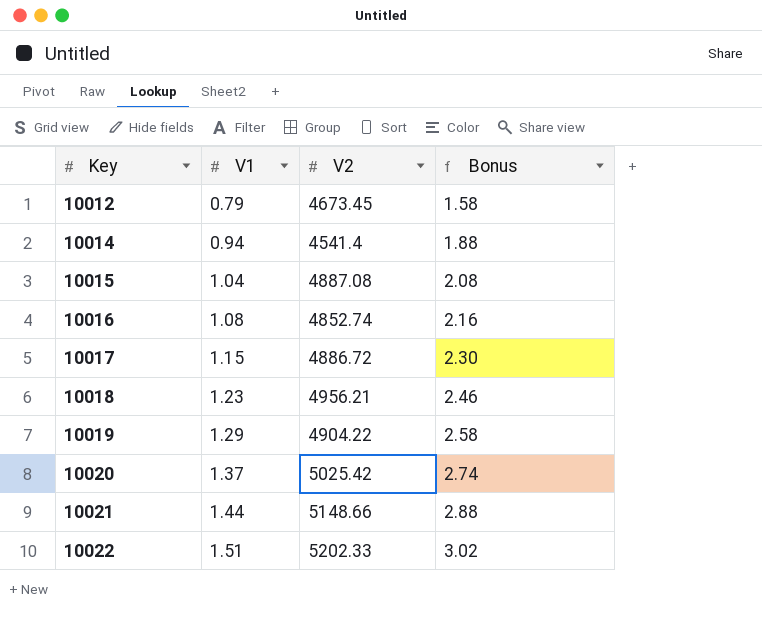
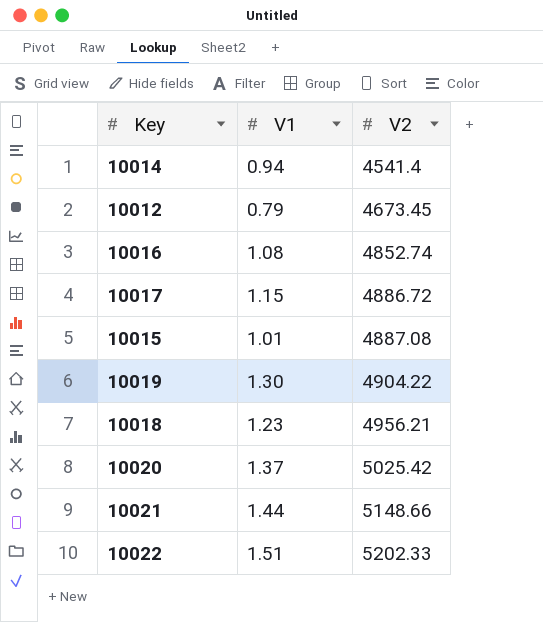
row order: Key ascending -> V2 ascending
column Bonus | formula: [V1] * 2 -> none
10015 | V1: 1.04 -> 1.01
10019 | V1: 1.29 -> 1.30

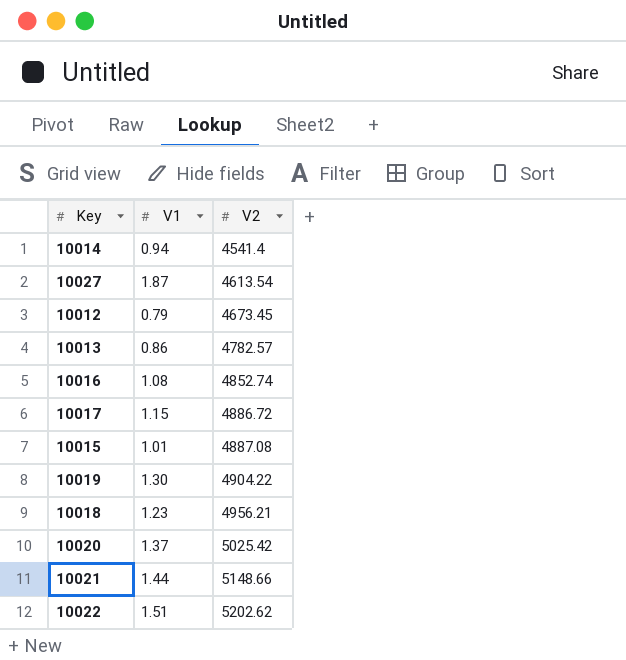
row 10027: none -> 1.87 | 4613.54
row 10013: none -> 0.86 | 4782.57
10022 | V2: 5202.33 -> 5202.62

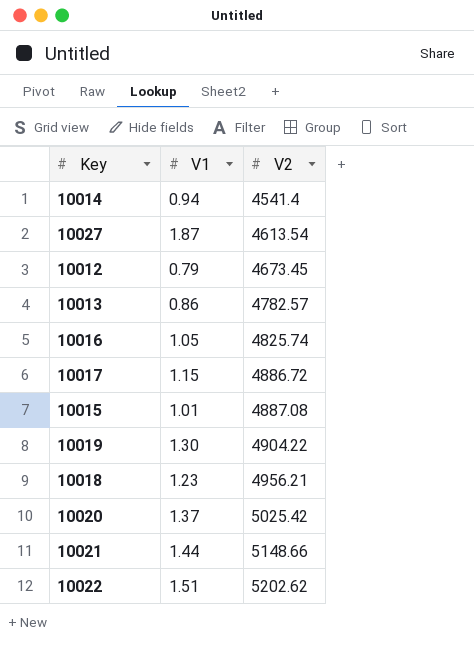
10016 | V1: 1.08 -> 1.05
10016 | V2: 4852.74 -> 4825.74

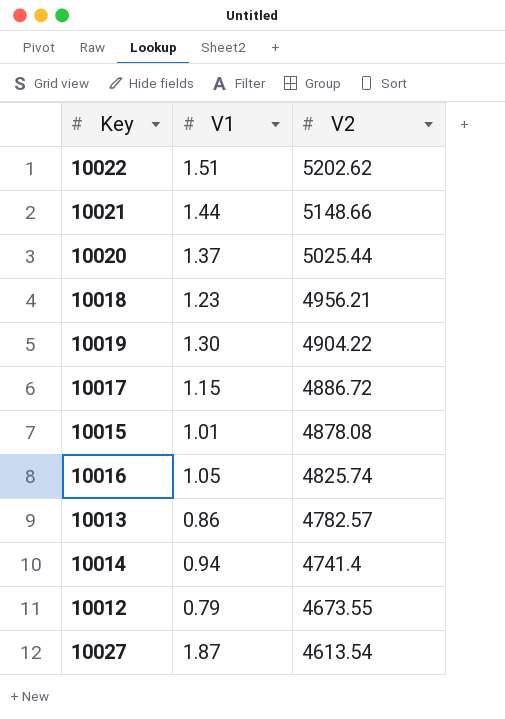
row order: V2 ascending -> V2 descending
10020 | V2: 5025.42 -> 5025.44
10015 | V2: 4887.08 -> 4878.08
10014 | V2: 4541.4 -> 4741.4
10012 | V2: 4673.45 -> 4673.55

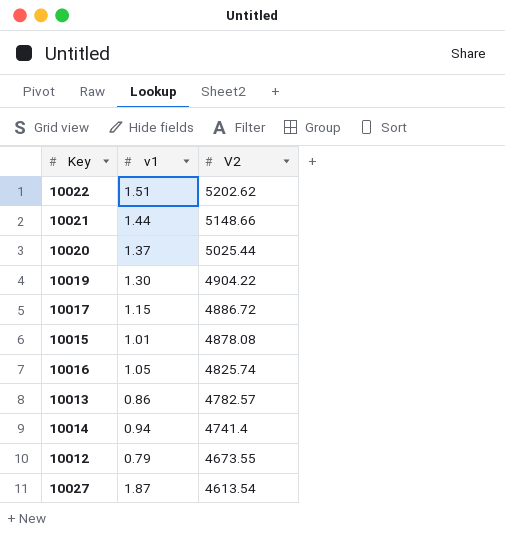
column name: V1 -> v1
row 10018: 1.23 | 4956.21 -> none

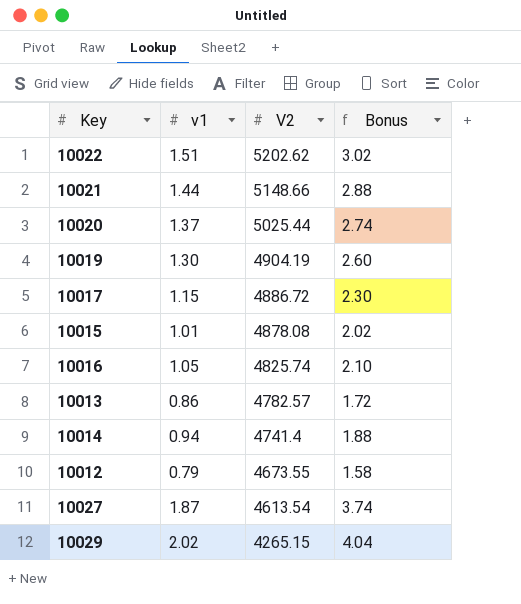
column Bonus | formula: none -> [v1] * 2
10019 | V2: 4904.22 -> 4904.19
row 10029: none -> 2.02 | 4265.15 | 4.04

